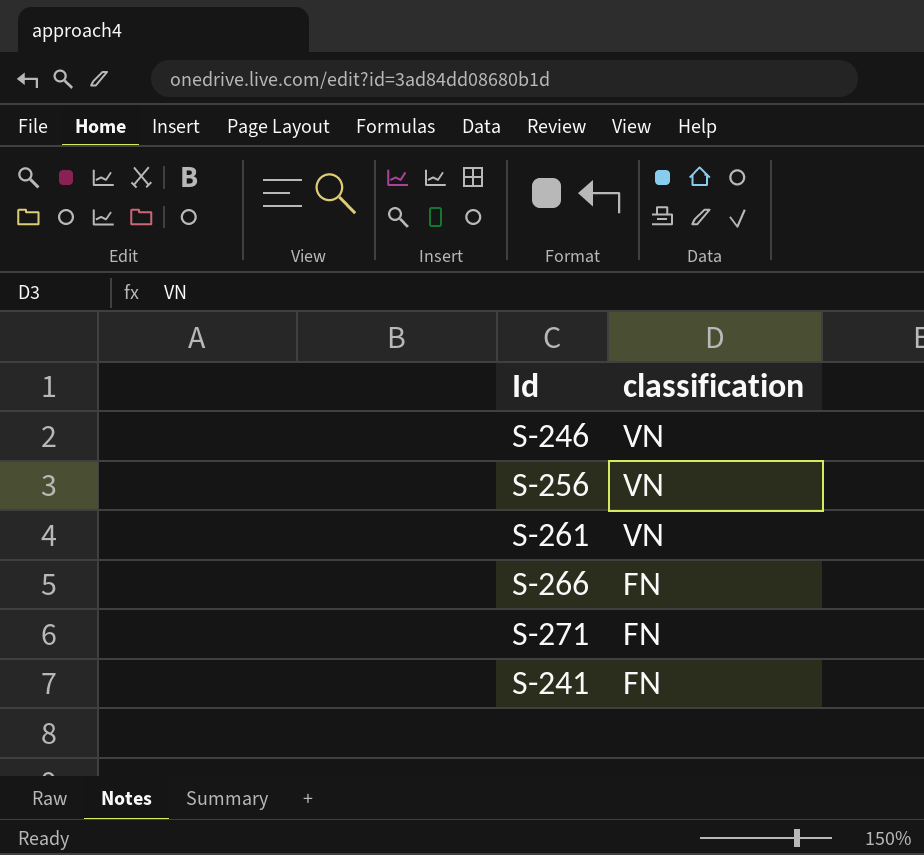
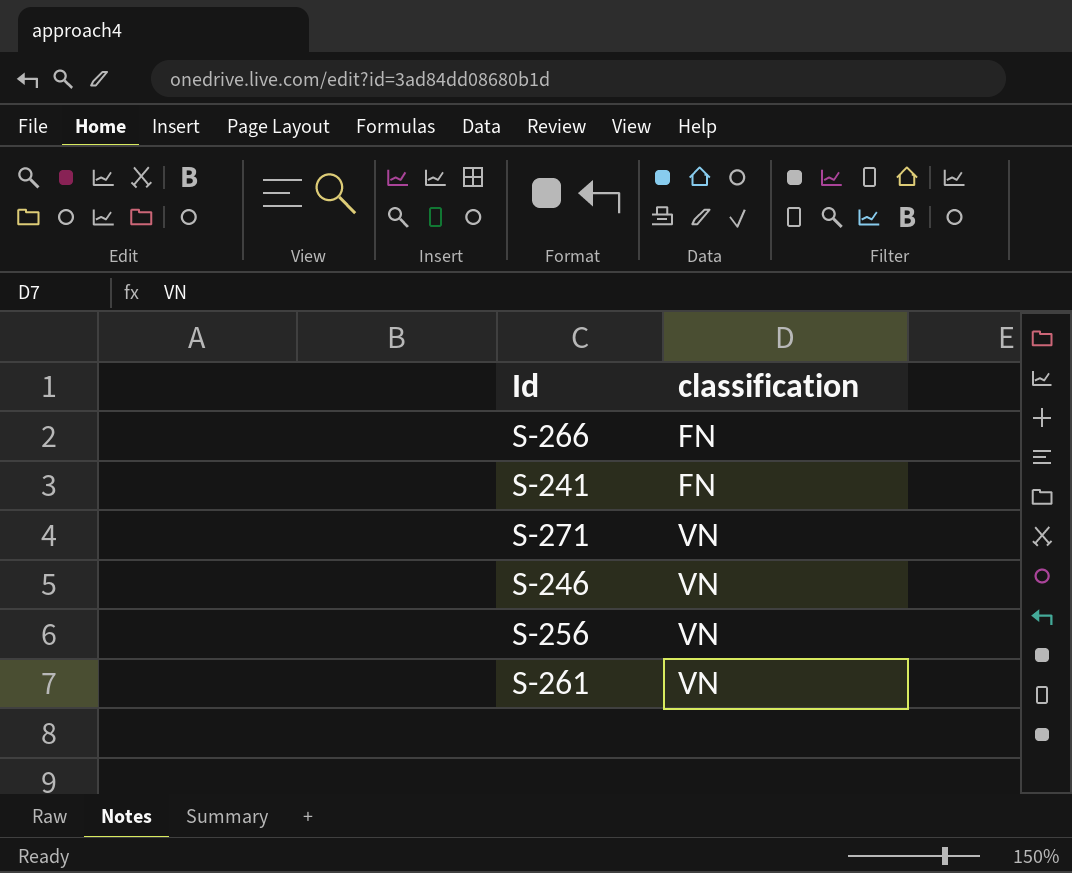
row order: classification descending -> classification ascending
S-271 | classification: FN -> VN

